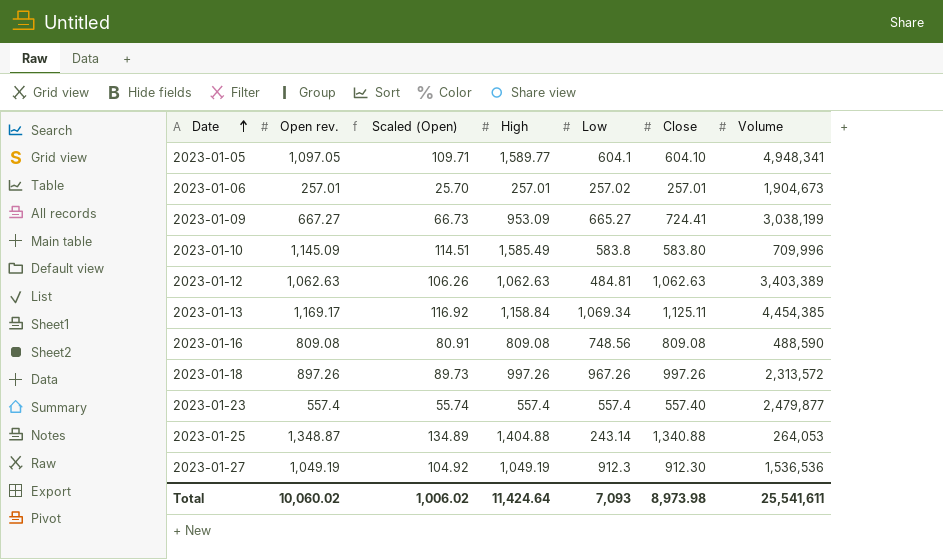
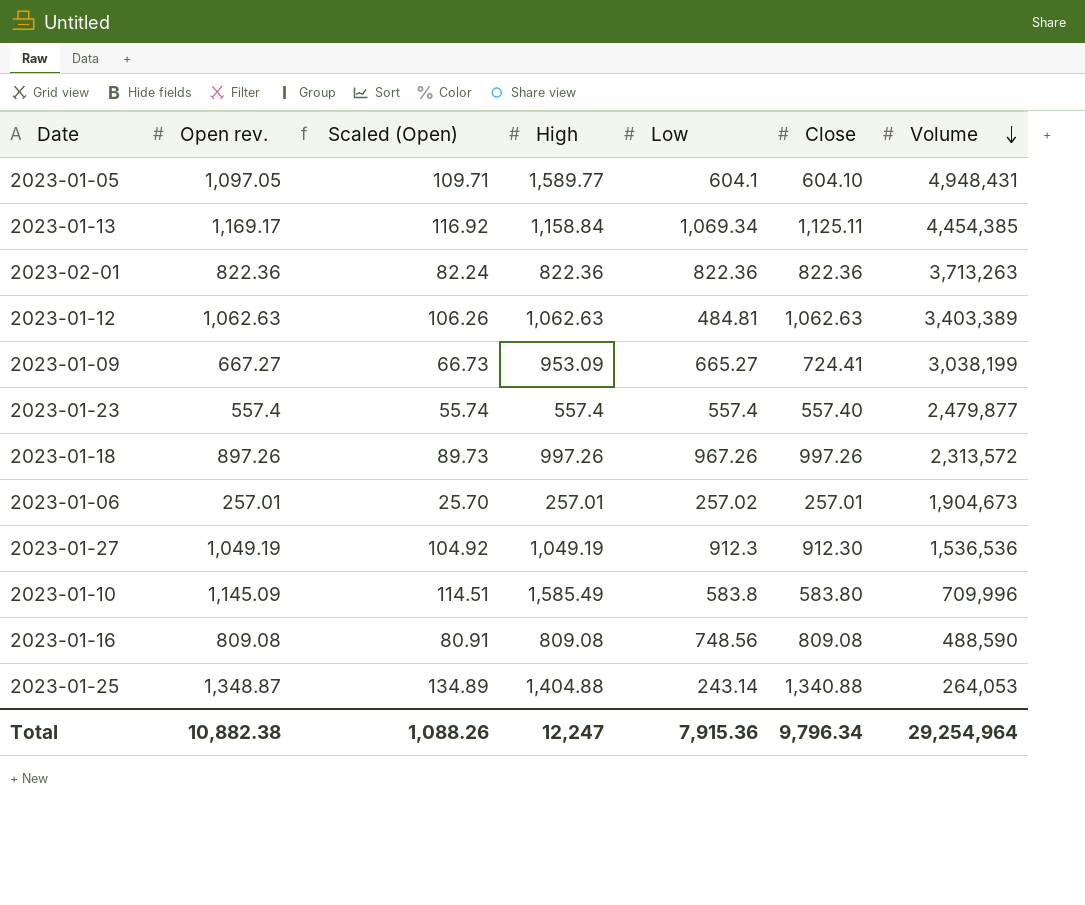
row order: Date ascending -> Volume descending
2023-01-05 | Volume: 4,948,341 -> 4,948,431
row 2023-02-01: none -> 822.36 | 82.24 | 822.36 | 822.36 | 822.36 | 3,713,263
Total | Open rev.: 10,060.02 -> 10,882.38
Total | Scaled (Open): 1,006.02 -> 1,088.26
Total | High: 11,424.64 -> 12,247
Total | Low: 7,093 -> 7,915.36
Total | Close: 8,973.98 -> 9,796.34
Total | Volume: 25,541,611 -> 29,254,964

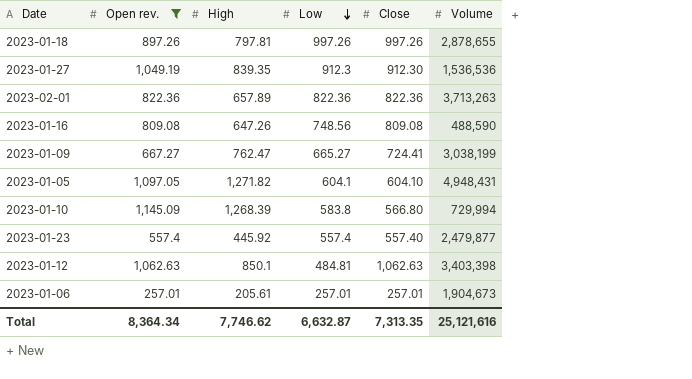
filter: none -> Open rev. <= 1,145.09
row order: Volume descending -> Low descending
column Scaled (Open) | formula: [Open rev.] * 0.1 -> none
2023-01-18 | High: 997.26 -> 797.81
2023-01-18 | Low: 967.26 -> 997.26
2023-01-18 | Volume: 2,313,572 -> 2,878,655
2023-01-27 | High: 1,049.19 -> 839.35
2023-02-01 | High: 822.36 -> 657.89
2023-01-16 | High: 809.08 -> 647.26
2023-01-09 | High: 953.09 -> 762.47
2023-01-05 | High: 1,589.77 -> 1,271.82
2023-01-10 | High: 1,585.49 -> 1,268.39
2023-01-10 | Close: 583.80 -> 566.80
2023-01-10 | Volume: 709,996 -> 729,994
2023-01-23 | High: 557.4 -> 445.92
2023-01-12 | High: 1,062.63 -> 850.1
2023-01-12 | Volume: 3,403,389 -> 3,403,398
2023-01-06 | High: 257.01 -> 205.61
2023-01-06 | Low: 257.02 -> 257.01
Total | Open rev.: 10,882.38 -> 8,364.34
Total | High: 12,247 -> 7,746.62
Total | Low: 7,915.36 -> 6,632.87
Total | Close: 9,796.34 -> 7,313.35
Total | Volume: 29,254,964 -> 25,121,616

